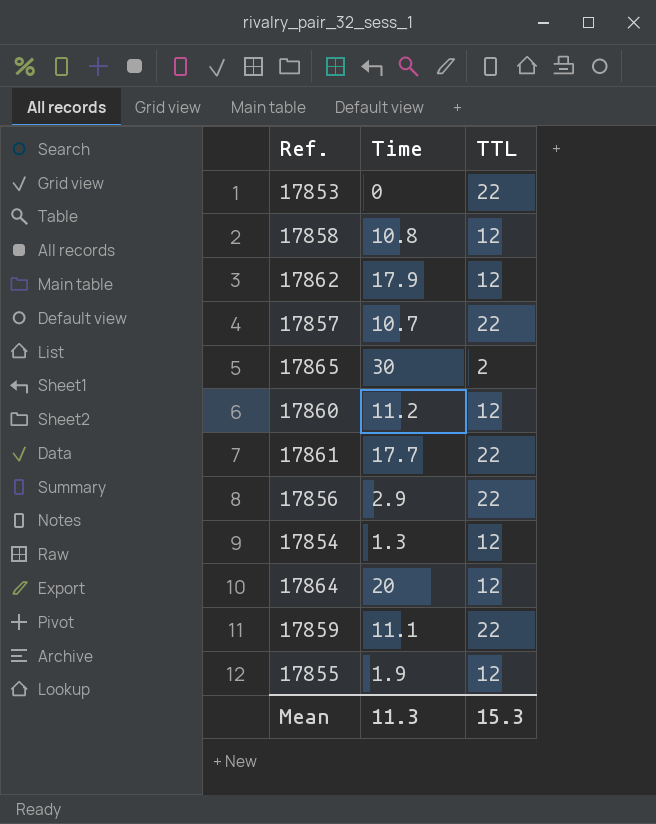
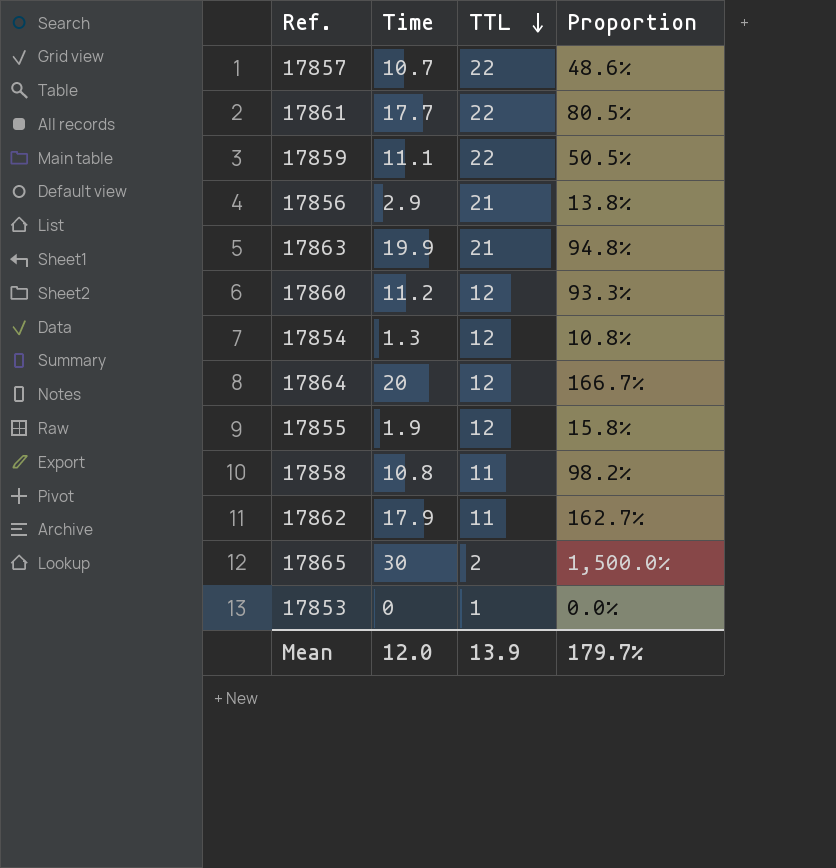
row order: none -> TTL descending
column Proportion | formula: none -> [Time] / [TTL]
17856 | TTL: 22 -> 21
row 17863: none -> 19.9 | 21 | 94.8%
17858 | TTL: 12 -> 11
17862 | TTL: 12 -> 11
17853 | TTL: 22 -> 1
Mean | Time: 11.3 -> 12.0
Mean | TTL: 15.3 -> 13.9

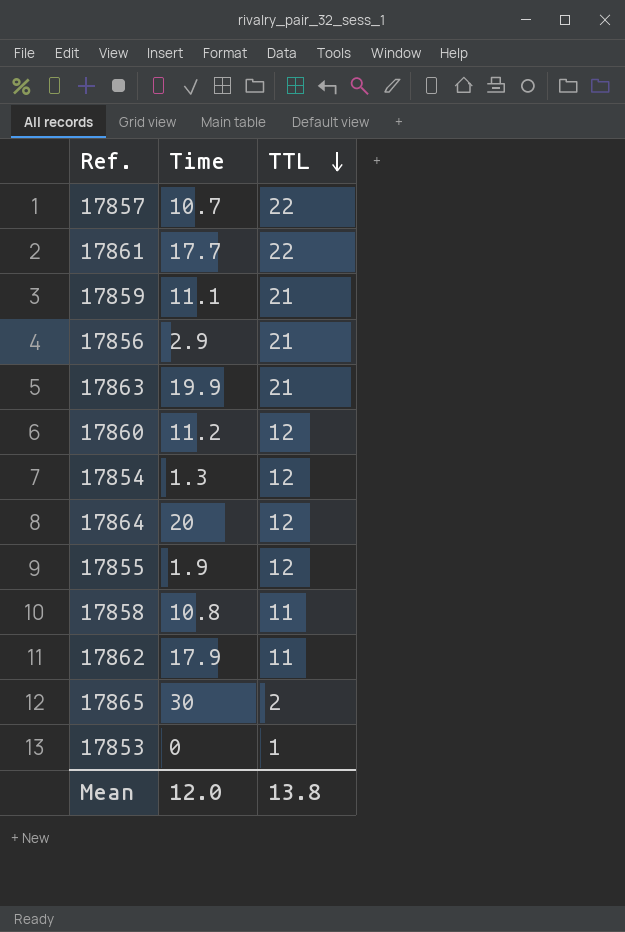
column Proportion | formula: [Time] / [TTL] -> none
17859 | TTL: 22 -> 21
Mean | TTL: 13.9 -> 13.8

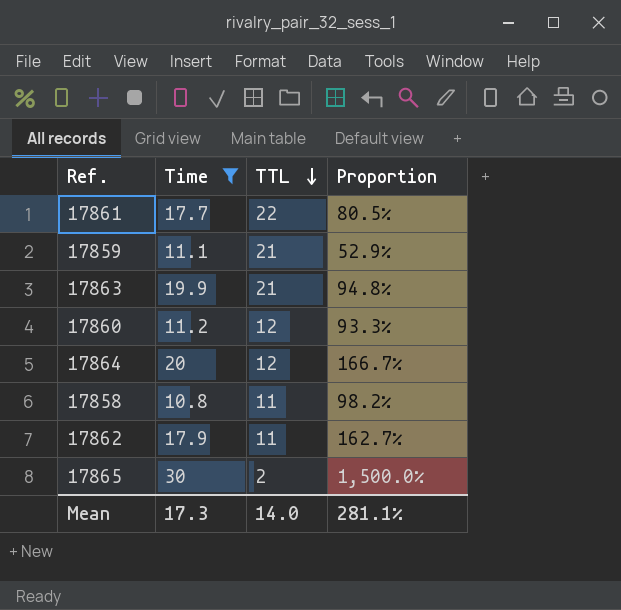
filter: none -> Time >= 10.8
column Proportion | formula: none -> [Time] / [TTL]
Mean | Time: 12.0 -> 17.3
Mean | TTL: 13.8 -> 14.0

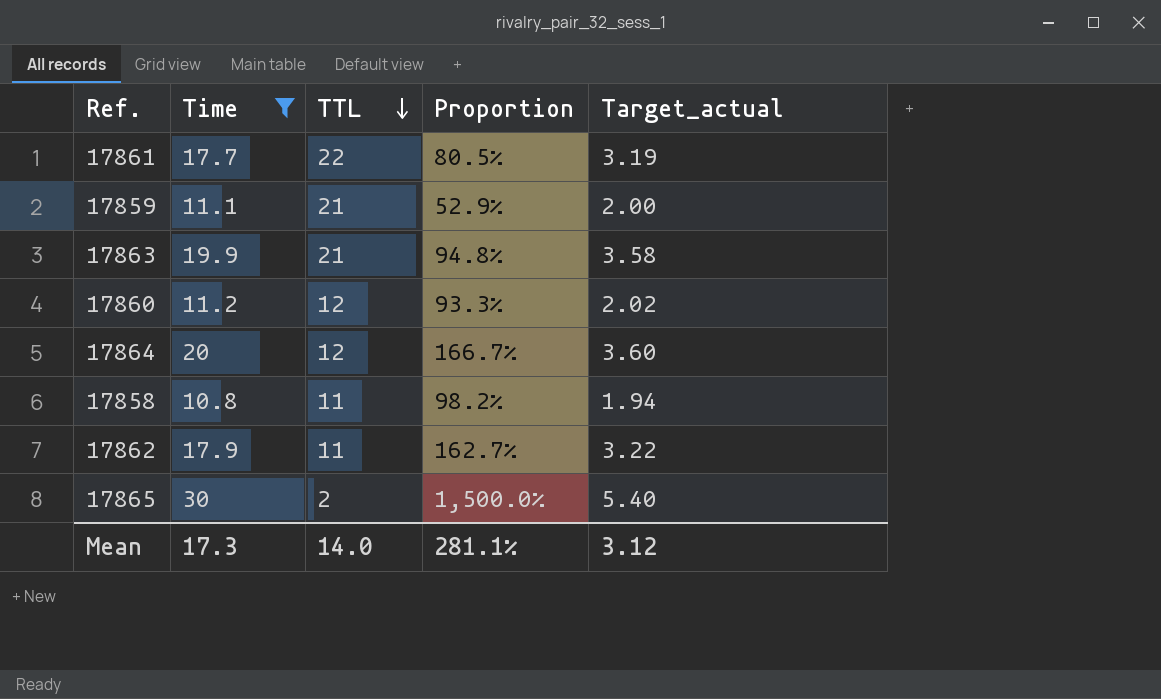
column Target_actual | formula: none -> [Time] * 0.18

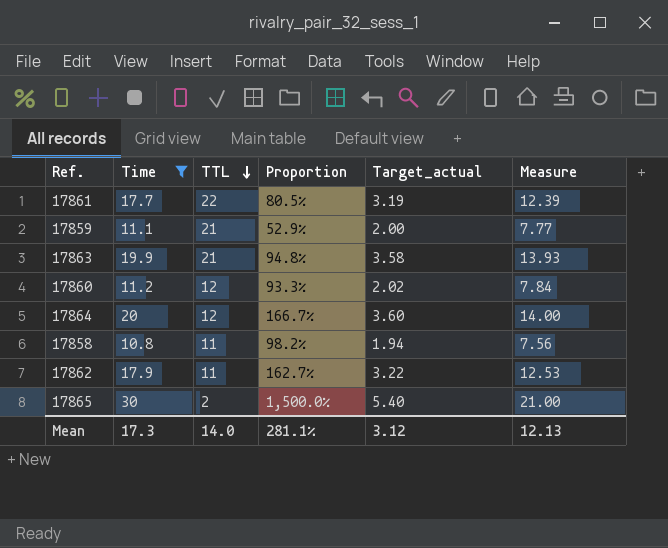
column Measure | formula: none -> [Time] * 0.7

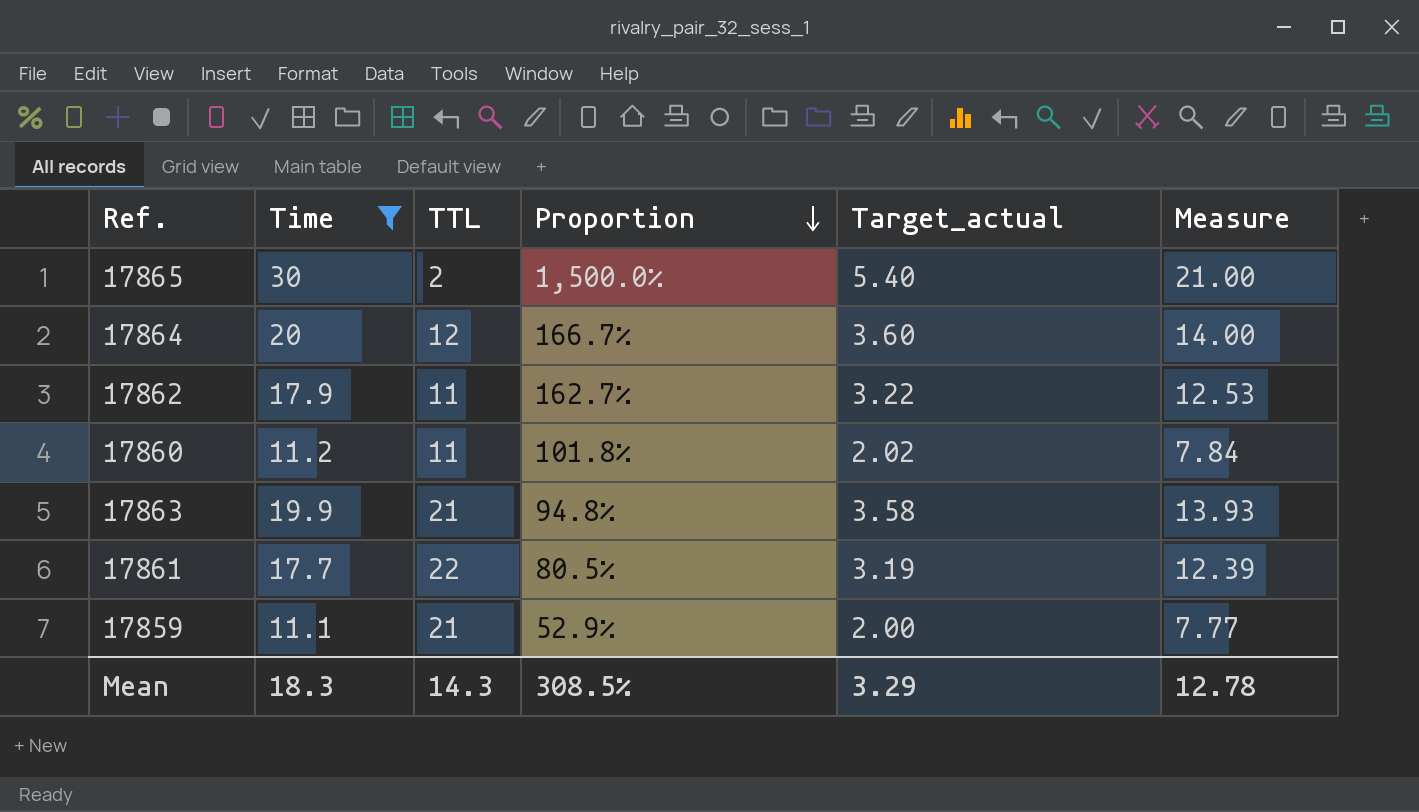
row order: TTL descending -> Proportion descending
row 17858: 10.8 | 11 | 98.2% | 1.94 | 7.56 -> none
17860 | TTL: 12 -> 11
17860 | Proportion: 93.3% -> 101.8%
Mean | Time: 17.3 -> 18.3
Mean | TTL: 14.0 -> 14.3
Mean | Proportion: 281.1% -> 308.5%
Mean | Target_actual: 3.12 -> 3.29
Mean | Measure: 12.13 -> 12.78

